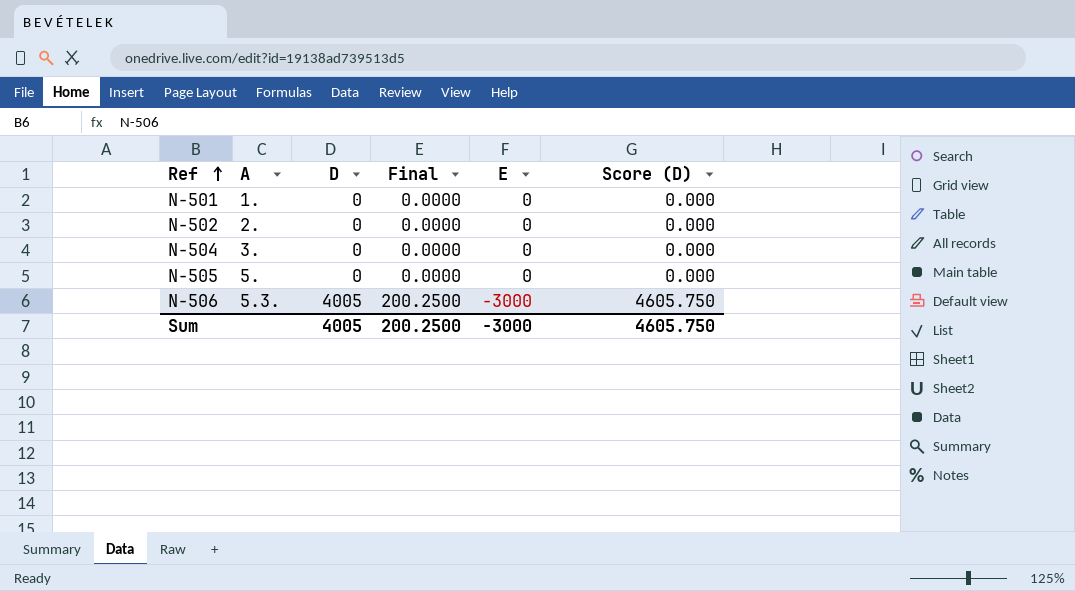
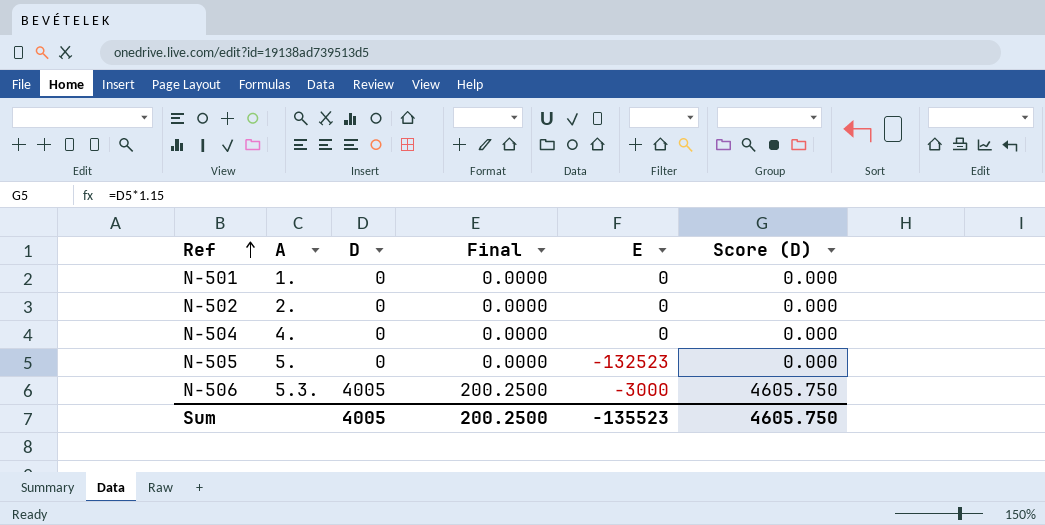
N-504 | A: 3. -> 4.
N-505 | E: 0 -> -132523
Sum | E: -3000 -> -135523

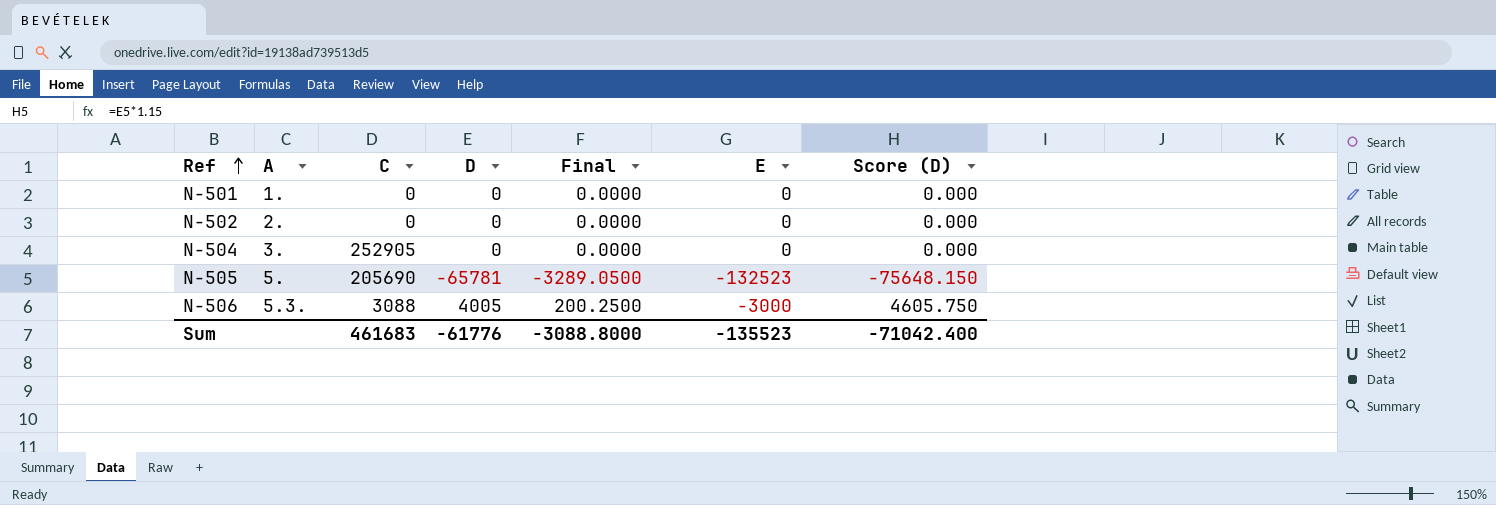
column C | position: none -> 3
N-504 | A: 4. -> 3.
N-505 | D: 0 -> -65781
N-505 | Final: 0.0000 -> -3289.0500
N-505 | Score (D): 0.000 -> -75648.150
Sum | D: 4005 -> -61776
Sum | Final: 200.2500 -> -3088.8000
Sum | Score (D): 4605.750 -> -71042.400

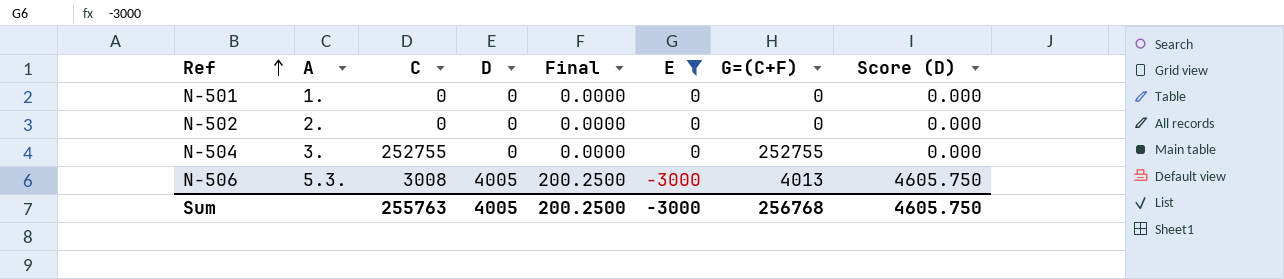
filter: none -> E != -132523
column G=(C+F) | formula: none -> [C] + [D] + [E]
N-504 | C: 252905 -> 252755
N-506 | C: 3088 -> 3008
Sum | C: 461683 -> 255763
Sum | D: -61776 -> 4005
Sum | Final: -3088.8000 -> 200.2500
Sum | E: -135523 -> -3000
Sum | Score (D): -71042.400 -> 4605.750

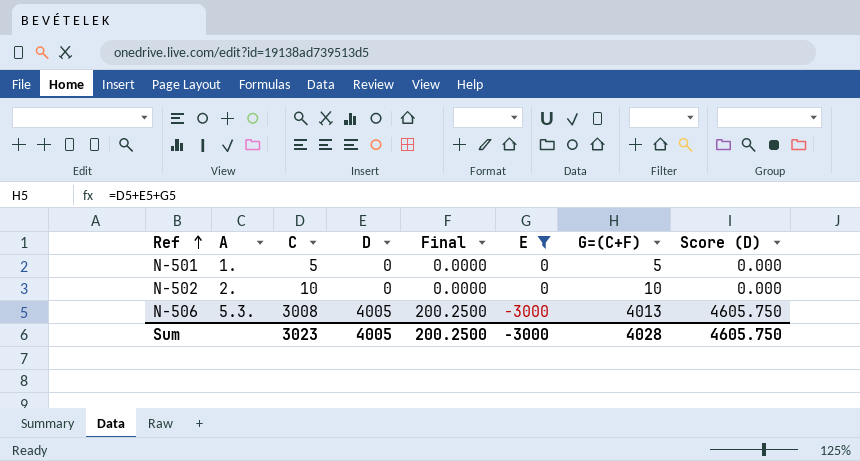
row N-504: 3. | 252755 | 0 | 0.0000 | 0 | 252755 | 0.000 -> none
N-501 | C: 0 -> 5
N-501 | G=(C+F): 0 -> 5
N-502 | C: 0 -> 10
N-502 | G=(C+F): 0 -> 10
Sum | C: 255763 -> 3023
Sum | G=(C+F): 256768 -> 4028

